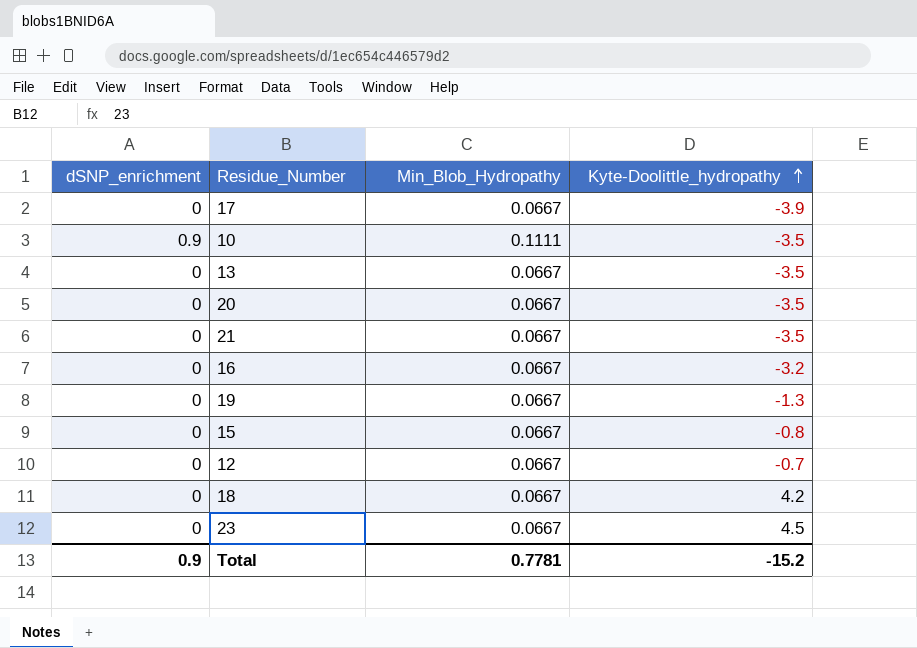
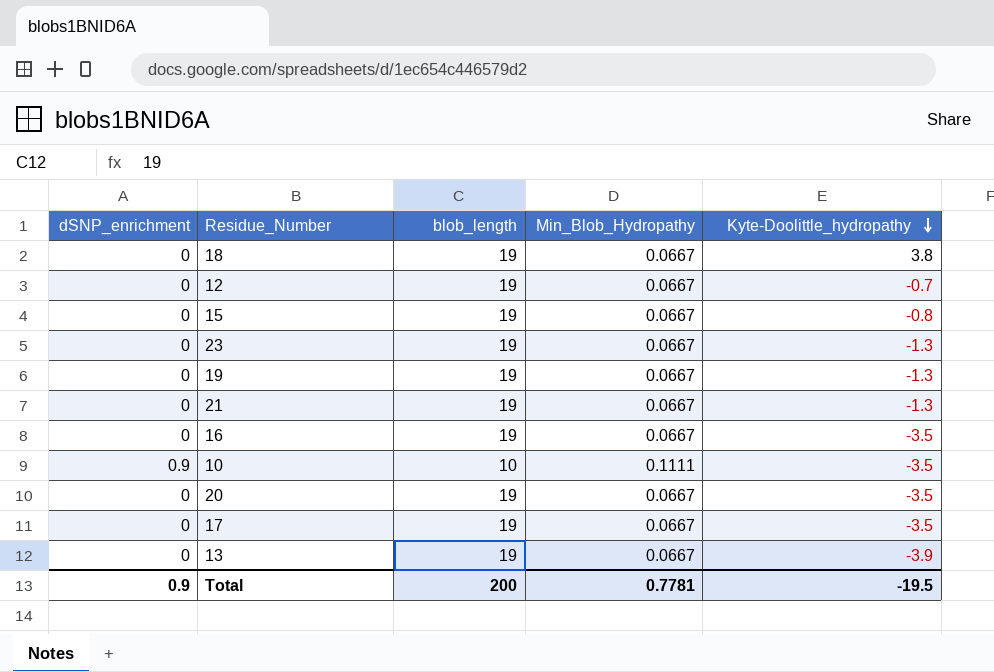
row order: Kyte-Doolittle_hydropathy ascending -> Kyte-Doolittle_hydropathy descending
column blob_length | position: none -> 3
18 | Kyte-Doolittle_hydropathy: 4.2 -> 3.8
23 | Kyte-Doolittle_hydropathy: 4.5 -> -1.3
21 | Kyte-Doolittle_hydropathy: -3.5 -> -1.3
16 | Kyte-Doolittle_hydropathy: -3.2 -> -3.5
17 | Kyte-Doolittle_hydropathy: -3.9 -> -3.5
13 | Kyte-Doolittle_hydropathy: -3.5 -> -3.9
Total | Kyte-Doolittle_hydropathy: -15.2 -> -19.5

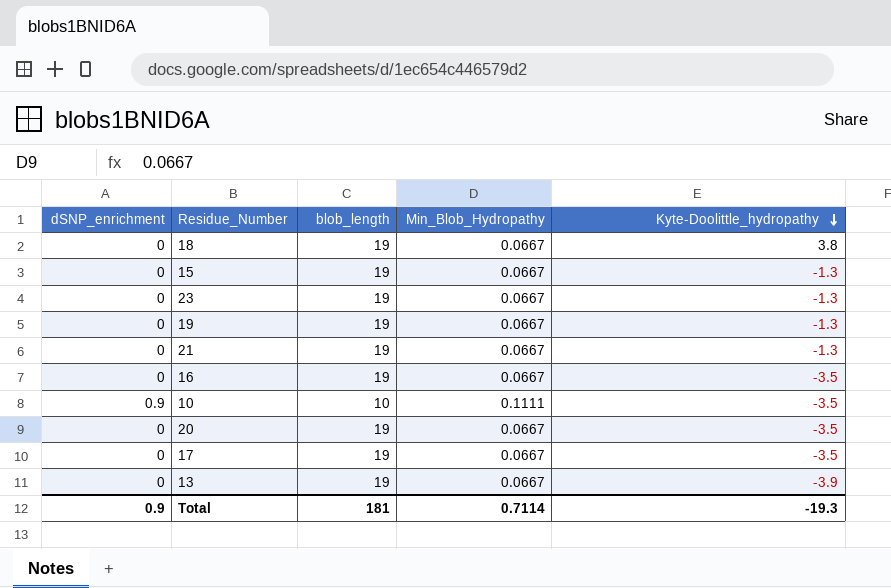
row 12: 0 | 19 | 0.0667 | -0.7 -> none
15 | Kyte-Doolittle_hydropathy: -0.8 -> -1.3
Total | blob_length: 200 -> 181
Total | Min_Blob_Hydropathy: 0.7781 -> 0.7114
Total | Kyte-Doolittle_hydropathy: -19.5 -> -19.3

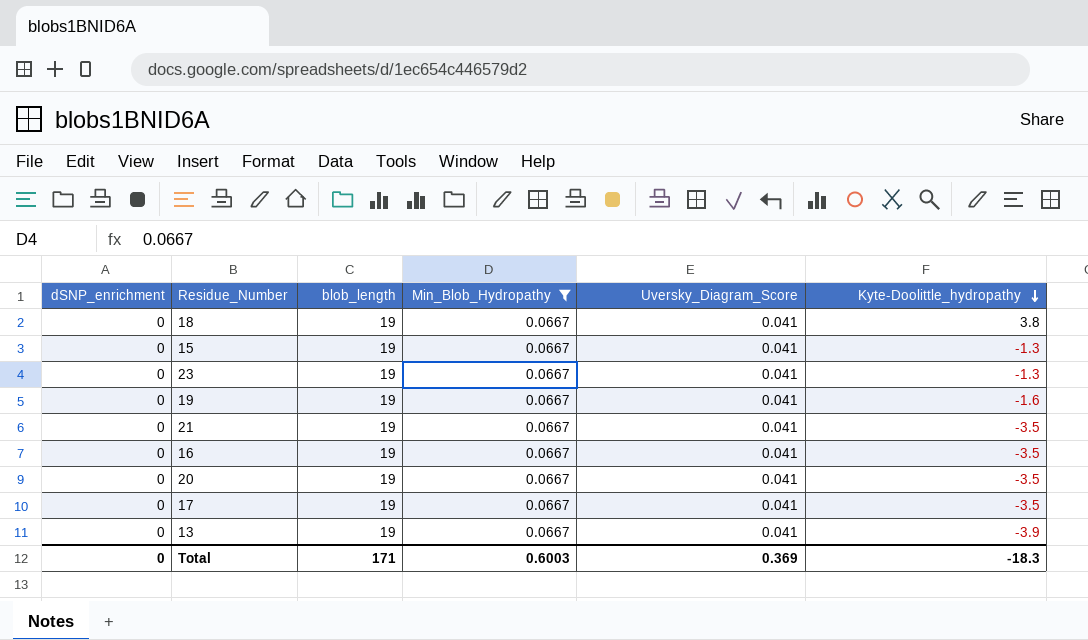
filter: none -> Min_Blob_Hydropathy = 0.0667
column Uversky_Diagram_Score | position: none -> 5
19 | Kyte-Doolittle_hydropathy: -1.3 -> -1.6
21 | Kyte-Doolittle_hydropathy: -1.3 -> -3.5
Total | dSNP_enrichment: 0.9 -> 0
Total | blob_length: 181 -> 171
Total | Min_Blob_Hydropathy: 0.7114 -> 0.6003
Total | Kyte-Doolittle_hydropathy: -19.3 -> -18.3

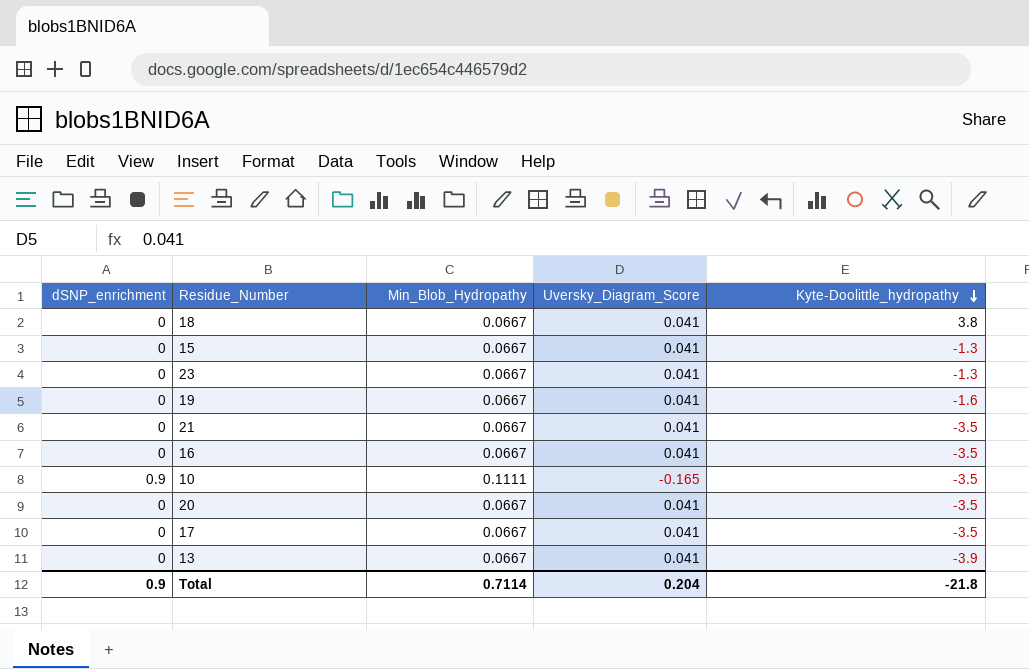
filter: Min_Blob_Hydropathy = 0.0667 -> none
column blob_length | position: 3 -> none
Total | dSNP_enrichment: 0 -> 0.9
Total | Min_Blob_Hydropathy: 0.6003 -> 0.7114
Total | Uversky_Diagram_Score: 0.369 -> 0.204
Total | Kyte-Doolittle_hydropathy: -18.3 -> -21.8

